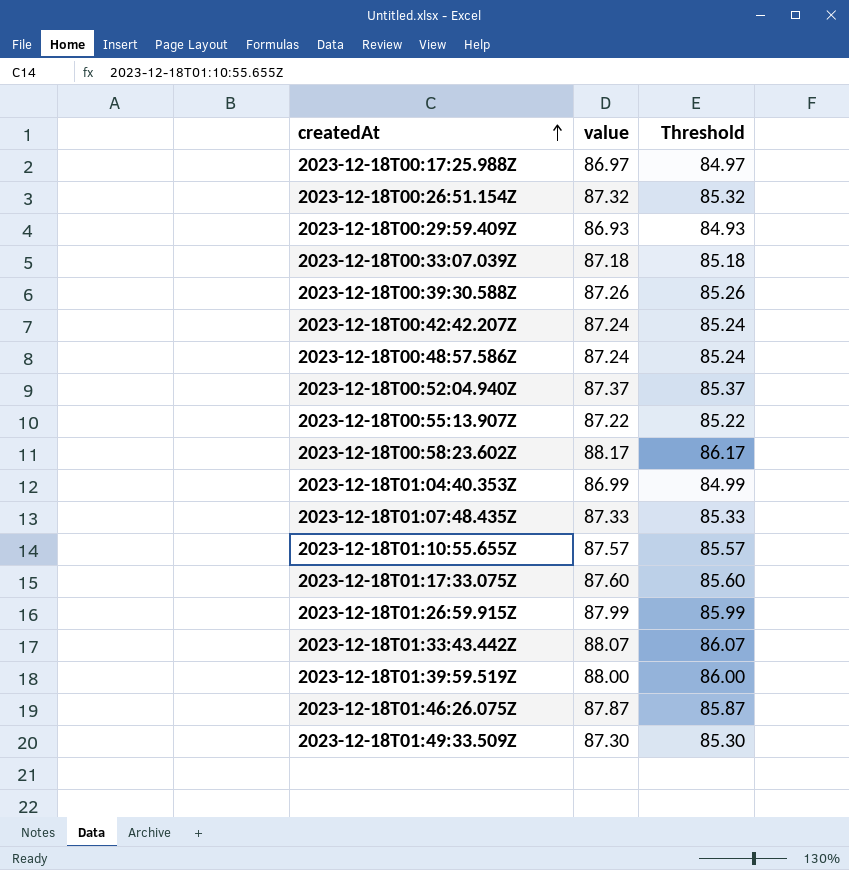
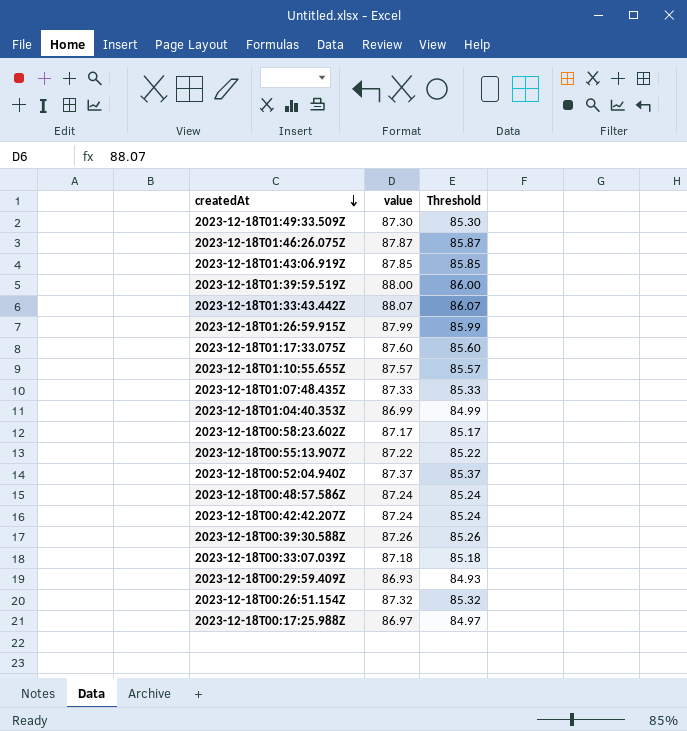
row order: createdAt ascending -> createdAt descending
row 2023-12-18T01:43:06.919Z: none -> 87.85 | 85.85
2023-12-18T00:58:23.602Z | value: 88.17 -> 87.17
2023-12-18T00:58:23.602Z | Threshold: 86.17 -> 85.17

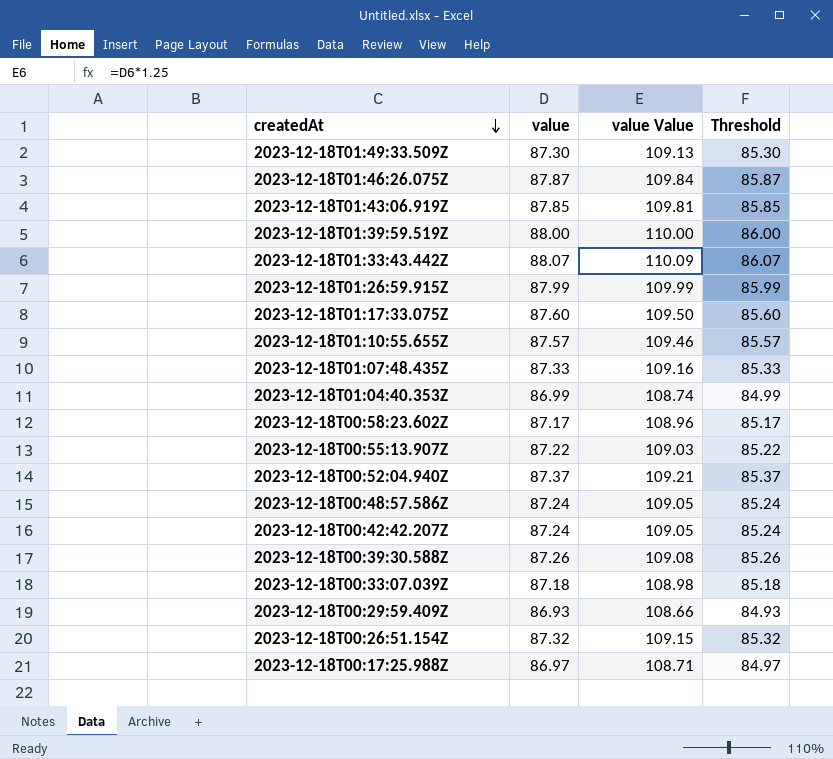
column value Value | formula: none -> [value] * 1.25

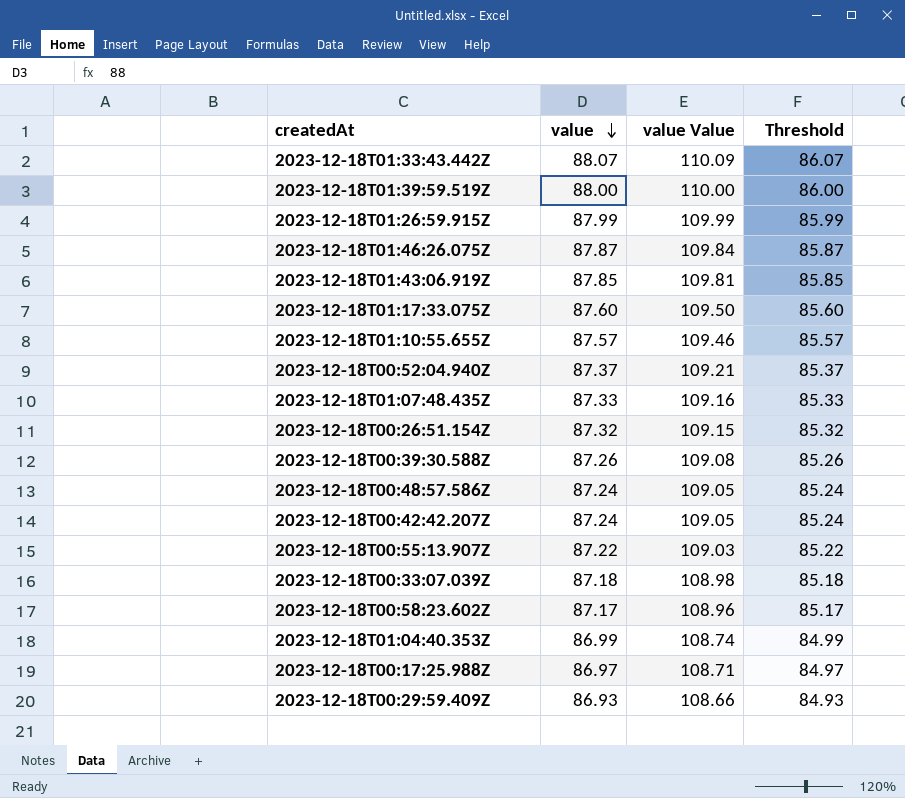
row order: createdAt descending -> value descending
row 2023-12-18T01:49:33.509Z: 87.30 | 109.13 | 85.30 -> none

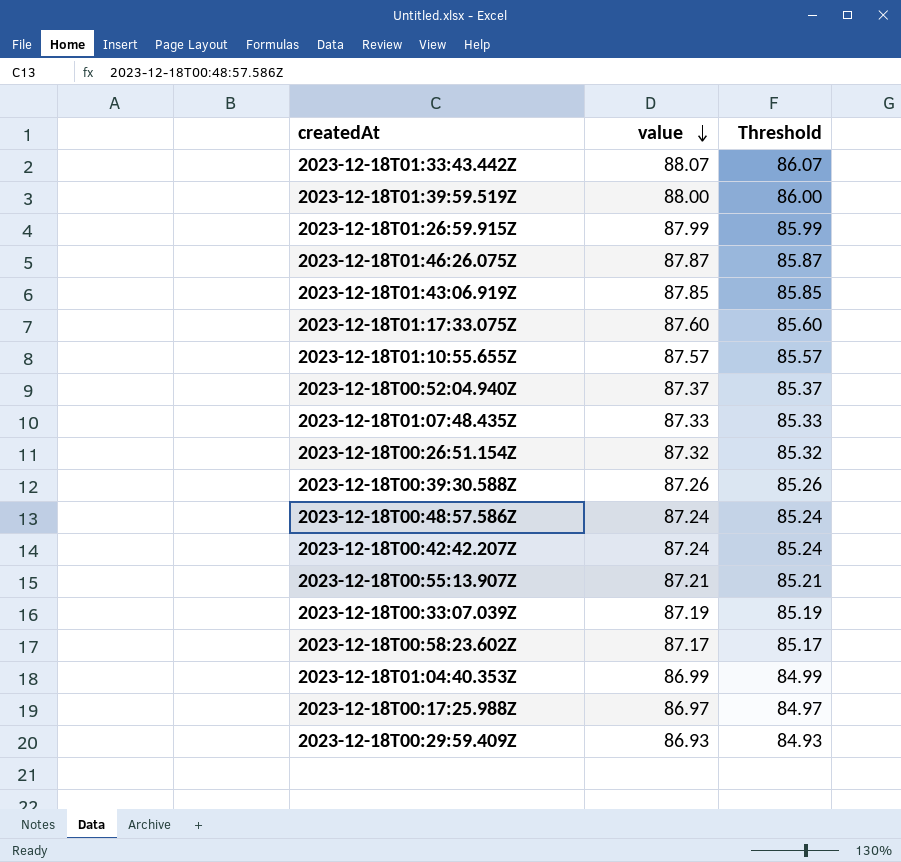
column value Value | formula: [value] * 1.25 -> none
2023-12-18T00:55:13.907Z | value: 87.22 -> 87.21
2023-12-18T00:55:13.907Z | Threshold: 85.22 -> 85.21
2023-12-18T00:33:07.039Z | value: 87.18 -> 87.19
2023-12-18T00:33:07.039Z | Threshold: 85.18 -> 85.19

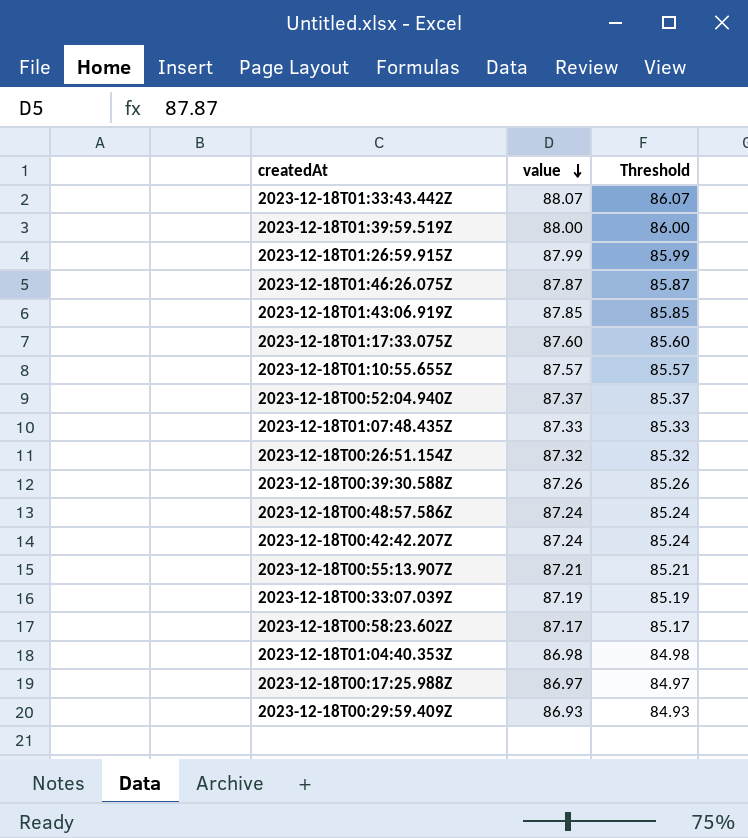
2023-12-18T01:04:40.353Z | value: 86.99 -> 86.98
2023-12-18T01:04:40.353Z | Threshold: 84.99 -> 84.98

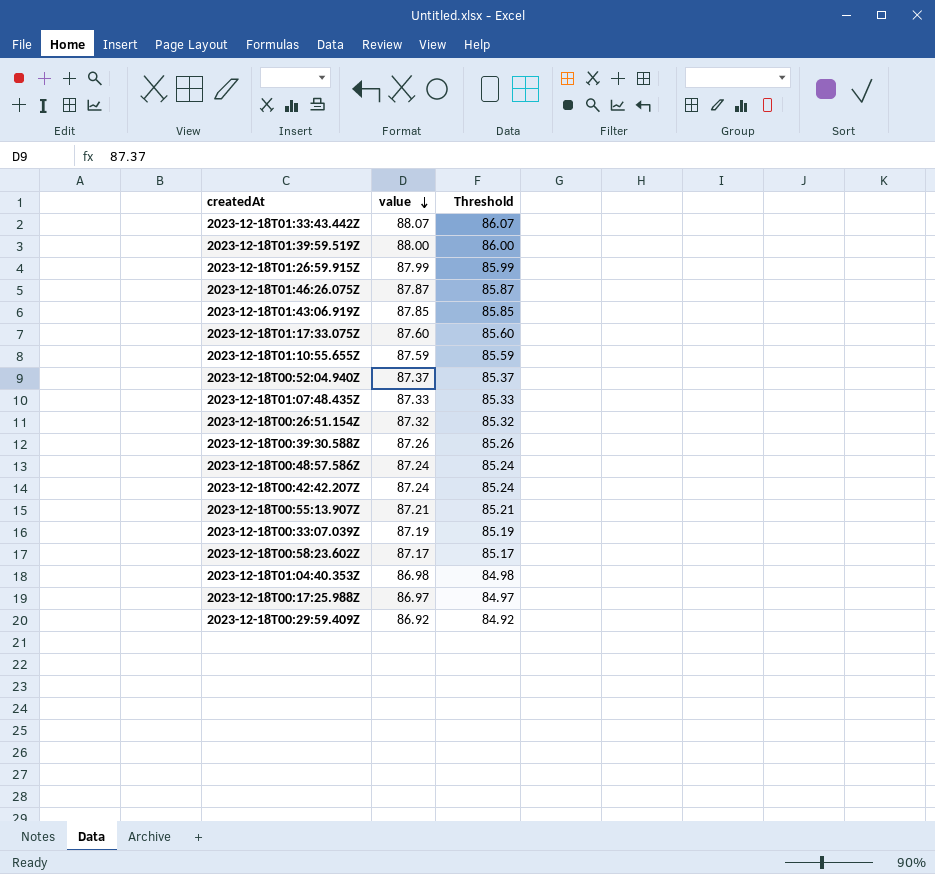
2023-12-18T01:10:55.655Z | value: 87.57 -> 87.59
2023-12-18T01:10:55.655Z | Threshold: 85.57 -> 85.59
2023-12-18T00:29:59.409Z | value: 86.93 -> 86.92
2023-12-18T00:29:59.409Z | Threshold: 84.93 -> 84.92

